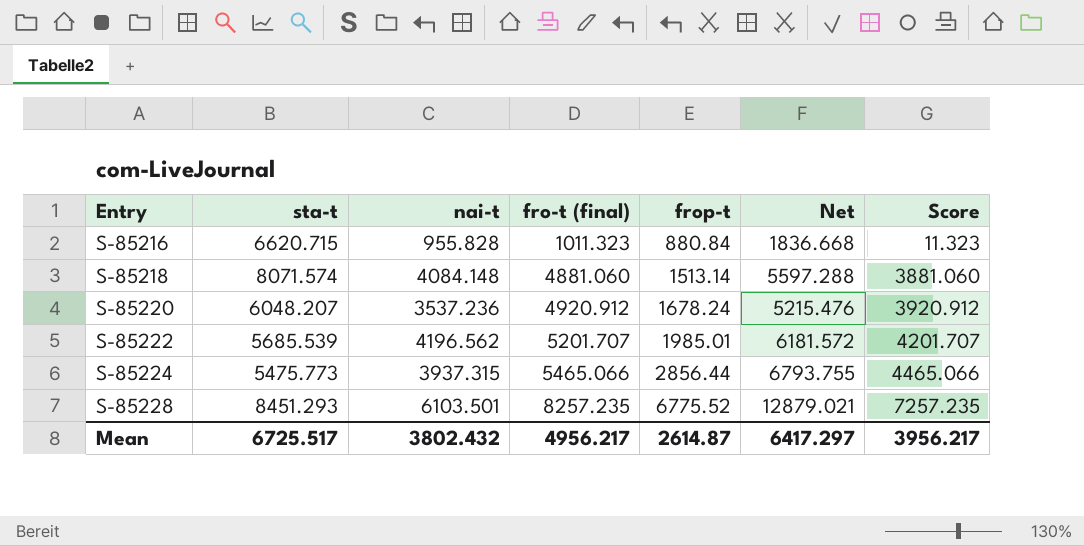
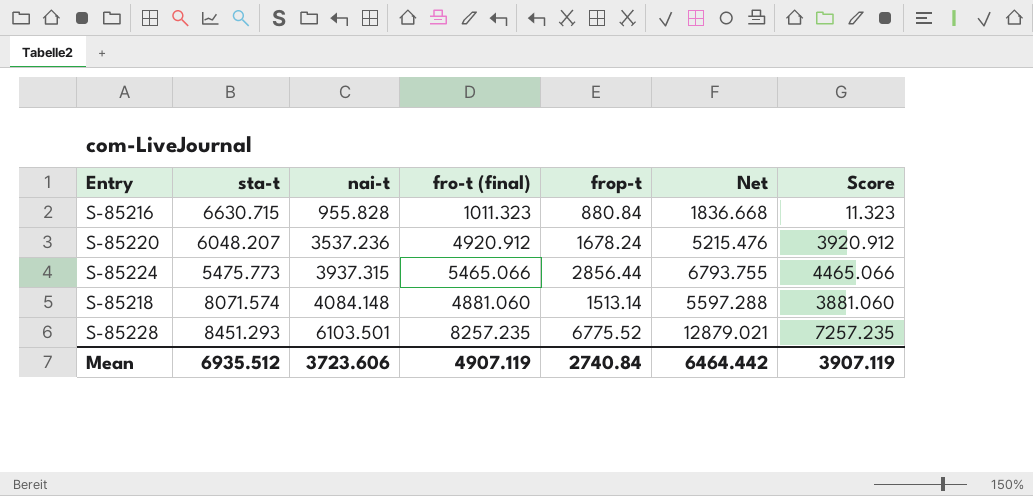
row order: Entry ascending -> nai-t ascending
row S-85222: 5685.539 | 4196.562 | 5201.707 | 1985.01 | 6181.572 | 4201.707 -> none
S-85216 | sta-t: 6620.715 -> 6630.715
Mean | sta-t: 6725.517 -> 6935.512
Mean | nai-t: 3802.432 -> 3723.606
Mean | fro-t (final): 4956.217 -> 4907.119
Mean | frop-t: 2614.87 -> 2740.84
Mean | Net: 6417.297 -> 6464.442
Mean | Score: 3956.217 -> 3907.119

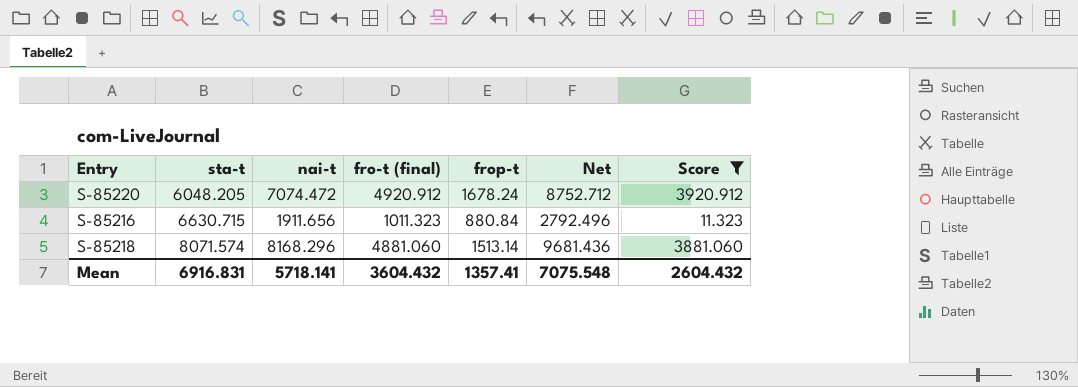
filter: none -> Score <= 3920.912
row order: nai-t ascending -> sta-t ascending
S-85220 | sta-t: 6048.207 -> 6048.205
S-85220 | nai-t: 3537.236 -> 7074.472
S-85220 | Net: 5215.476 -> 8752.712
S-85216 | nai-t: 955.828 -> 1911.656
S-85216 | Net: 1836.668 -> 2792.496
S-85218 | nai-t: 4084.148 -> 8168.296
S-85218 | Net: 5597.288 -> 9681.436
Mean | sta-t: 6935.512 -> 6916.831
Mean | nai-t: 3723.606 -> 5718.141
Mean | fro-t (final): 4907.119 -> 3604.432
Mean | frop-t: 2740.84 -> 1357.41
Mean | Net: 6464.442 -> 7075.548
Mean | Score: 3907.119 -> 2604.432

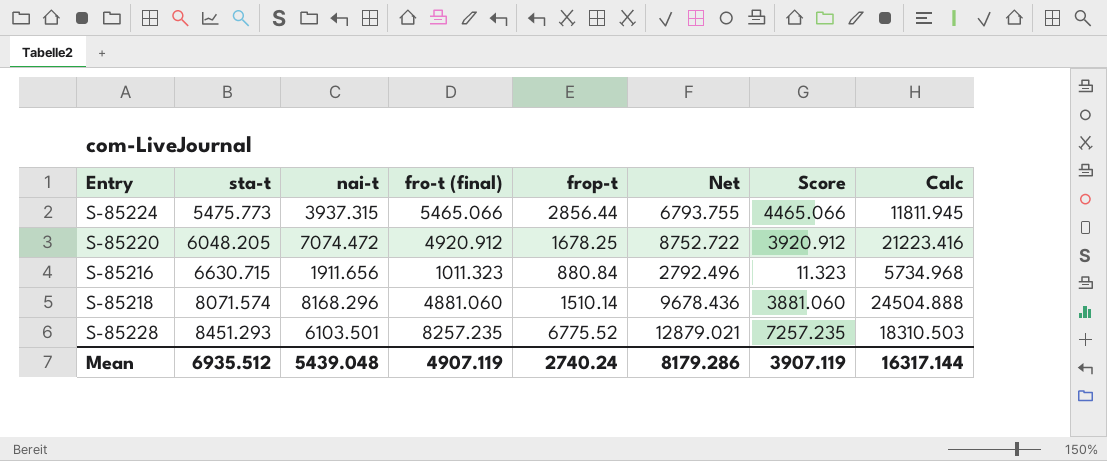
filter: Score <= 3920.912 -> none
column Calc | formula: none -> [nai-t] * 3
S-85220 | frop-t: 1678.24 -> 1678.25
S-85220 | Net: 8752.712 -> 8752.722
S-85218 | frop-t: 1513.14 -> 1510.14
S-85218 | Net: 9681.436 -> 9678.436
Mean | sta-t: 6916.831 -> 6935.512
Mean | nai-t: 5718.141 -> 5439.048
Mean | fro-t (final): 3604.432 -> 4907.119
Mean | frop-t: 1357.41 -> 2740.24
Mean | Net: 7075.548 -> 8179.286
Mean | Score: 2604.432 -> 3907.119

